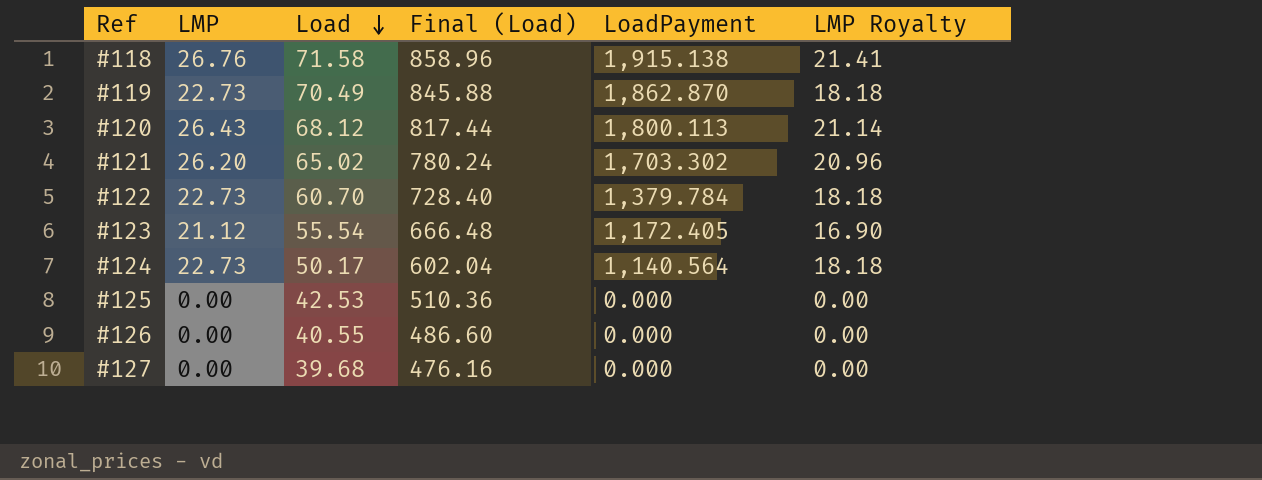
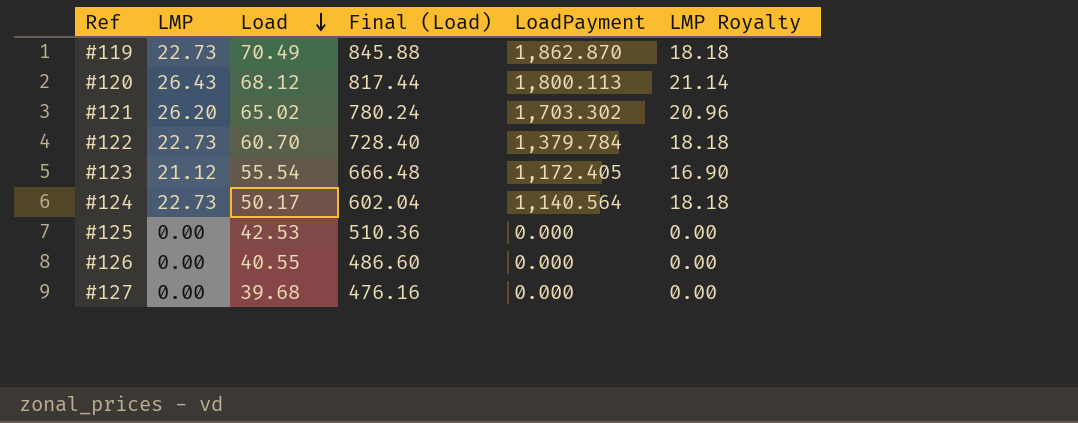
row #118: 26.76 | 71.58 | 858.96 | 1,915.138 | 21.41 -> none

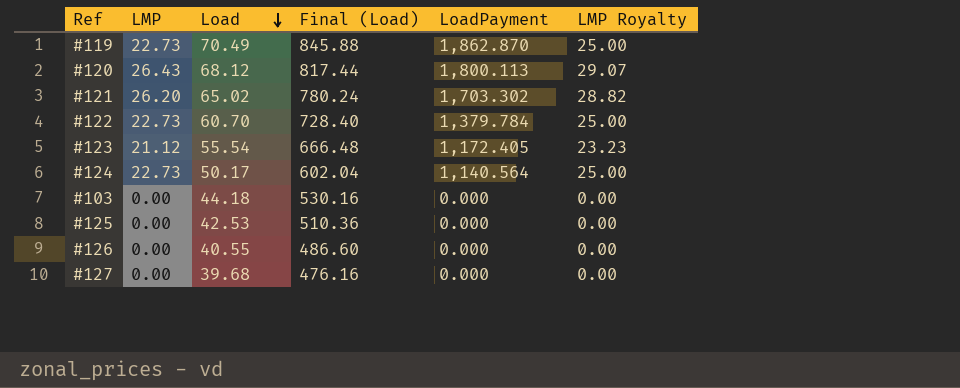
column LMP Royalty | formula: [LMP] * 0.8 -> [LMP] * 1.1
row #103: none -> 0.00 | 44.18 | 530.16 | 0.000 | 0.00

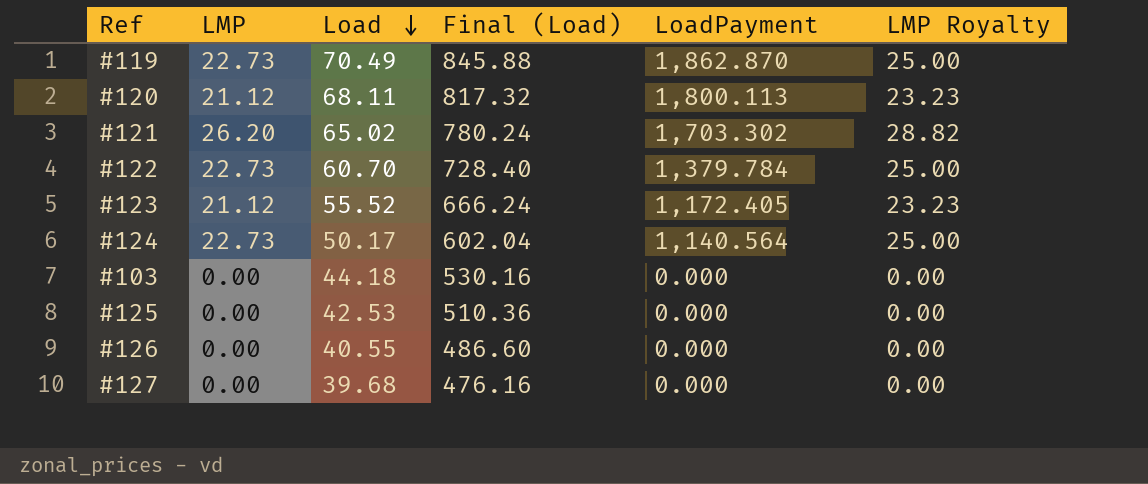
#120 | LMP: 26.43 -> 21.12
#120 | Load: 68.12 -> 68.11
#120 | Final (Load): 817.44 -> 817.32
#120 | LMP Royalty: 29.07 -> 23.23
#123 | Load: 55.54 -> 55.52
#123 | Final (Load): 666.48 -> 666.24

